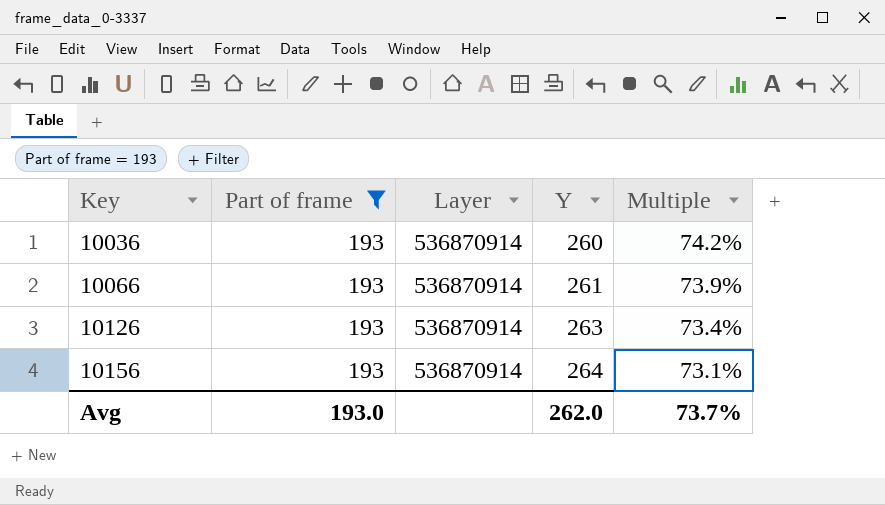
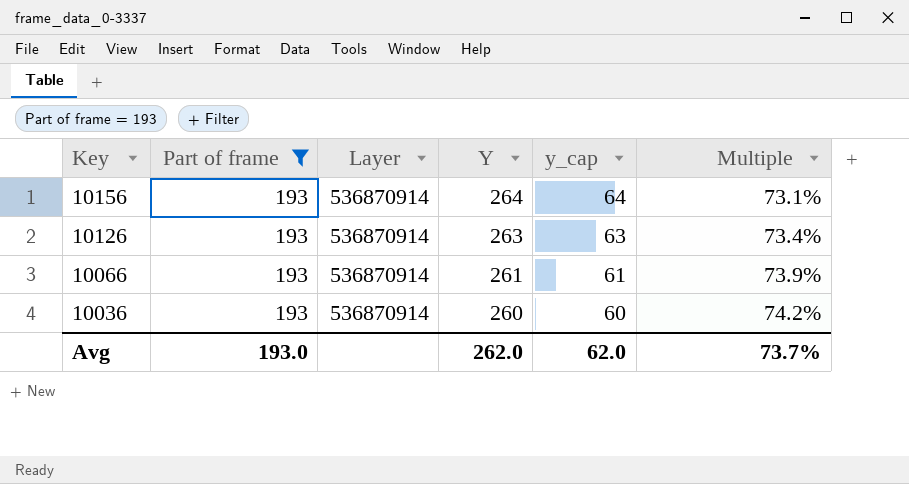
row order: Key ascending -> Key descending
column y_cap | formula: none -> [Y] - 200

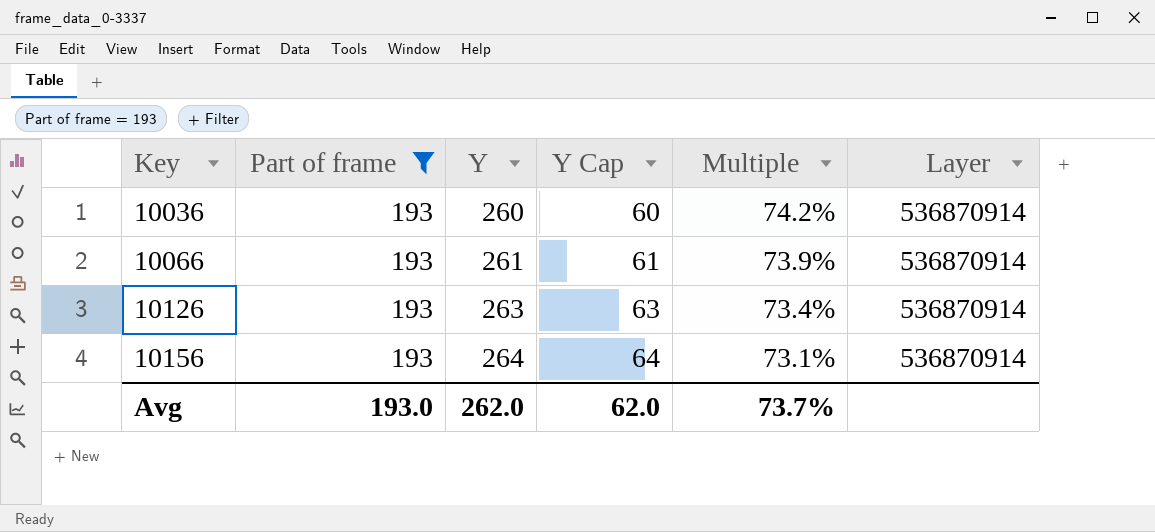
row order: Key descending -> Key ascending
column name: y_cap -> Y Cap
column Layer | position: 3 -> 6

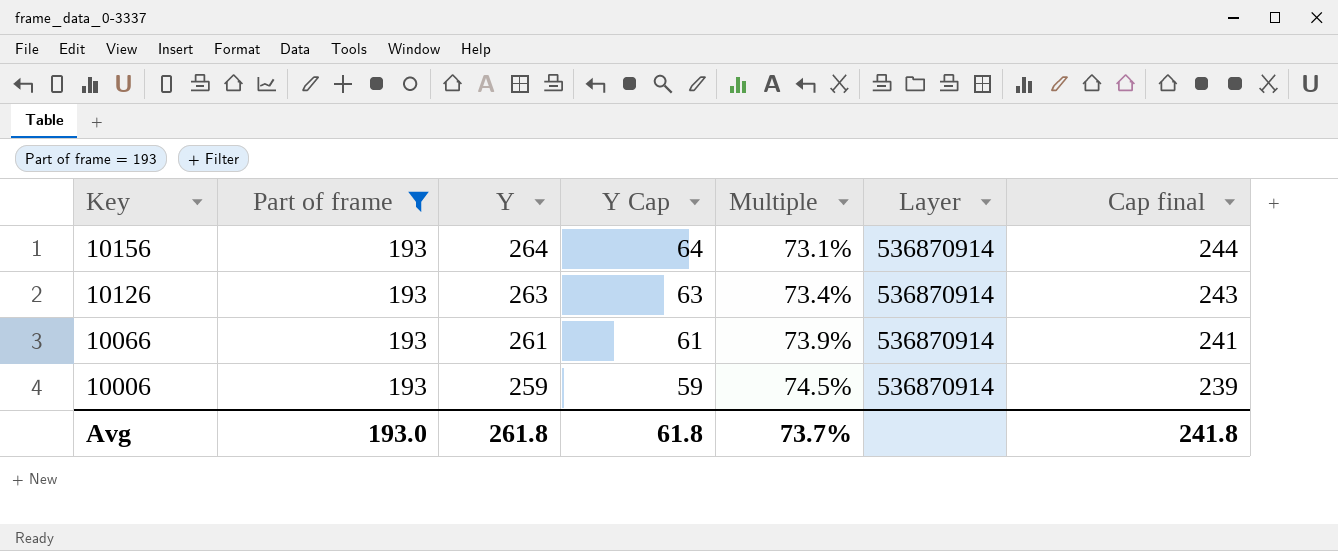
row order: Key ascending -> Key descending
column Cap final | formula: none -> [Y] - 20
row 10036: 193 | 260 | 60 | 74.2% | 536870914 -> none
row 10006: none -> 193 | 259 | 59 | 74.5% | 536870914 | 239
Avg | Y: 262.0 -> 261.8
Avg | Y Cap: 62.0 -> 61.8

